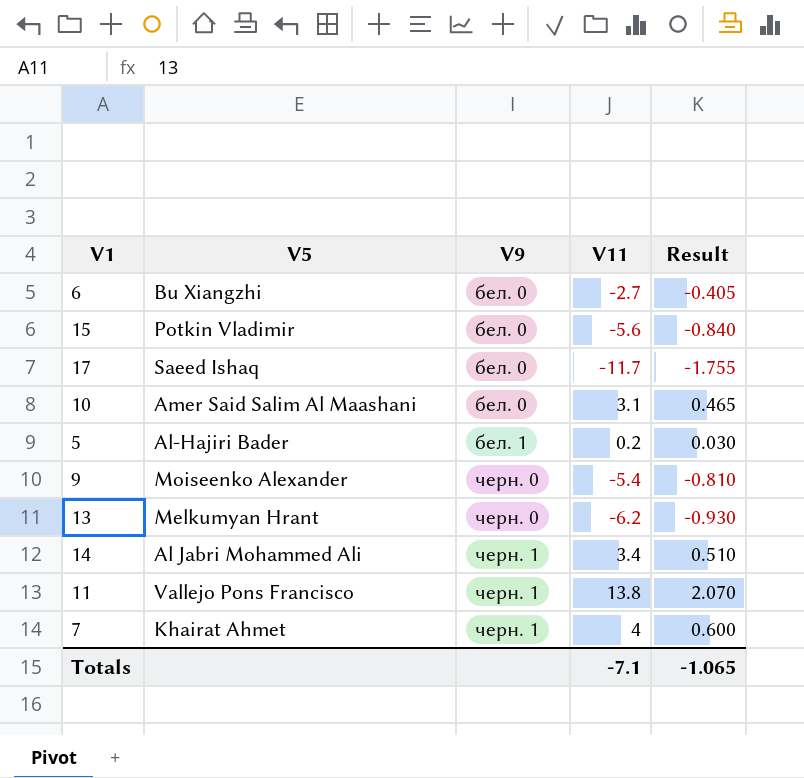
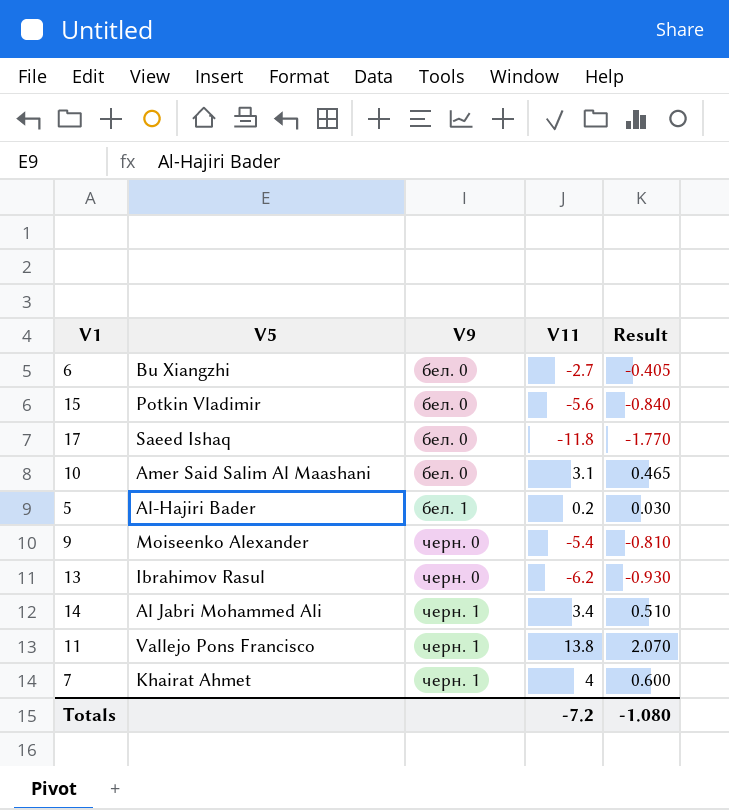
17 | V11: -11.7 -> -11.8
17 | Result: -1.755 -> -1.770
13 | V5: Melkumyan Hrant -> Ibrahimov Rasul
Totals | V11: -7.1 -> -7.2
Totals | Result: -1.065 -> -1.080

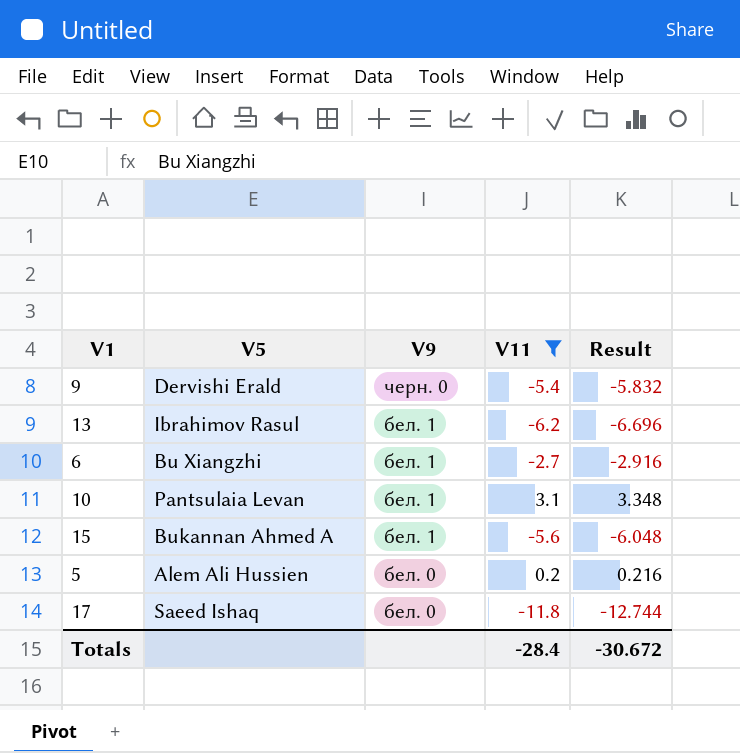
filter: none -> V11 <= 3.1
row order: V9 ascending -> V9 descending
column Result | formula: [V11] * 0.15 -> [V11] * 1.08
9 | V5: Moiseenko Alexander -> Dervishi Erald
13 | V9: черн. 0 -> бел. 1
6 | V9: бел. 0 -> бел. 1
10 | V5: Amer Said Salim Al Maashani -> Pantsulaia Levan
10 | V9: бел. 0 -> бел. 1
15 | V5: Potkin Vladimir -> Bukannan Ahmed A
15 | V9: бел. 0 -> бел. 1
5 | V5: Al-Hajiri Bader -> Alem Ali Hussien
5 | V9: бел. 1 -> бел. 0
Totals | V11: -7.2 -> -28.4
Totals | Result: -1.080 -> -30.672

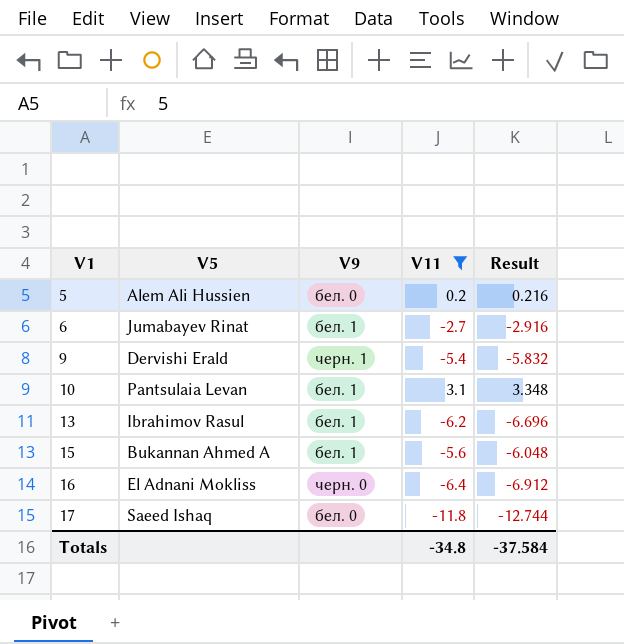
row order: V9 descending -> V1 ascending
6 | V5: Bu Xiangzhi -> Jumabayev Rinat
9 | V9: черн. 0 -> черн. 1
row 16: none -> El Adnani Mokliss | черн. 0 | -6.4 | -6.912
Totals | V11: -28.4 -> -34.8
Totals | Result: -30.672 -> -37.584

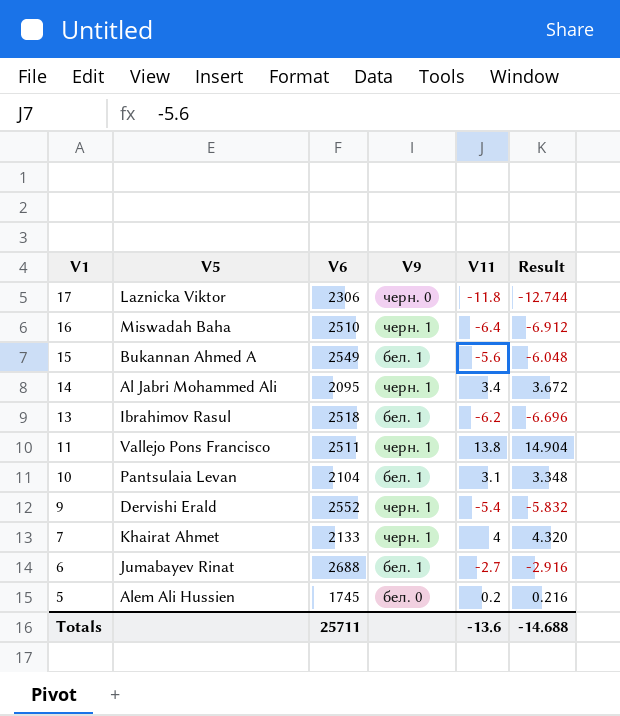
filter: V11 <= 3.1 -> none
row order: V1 ascending -> V1 descending
column V6 | position: none -> 3
17 | V5: Saeed Ishaq -> Laznicka Viktor
17 | V9: бел. 0 -> черн. 0
16 | V5: El Adnani Mokliss -> Miswadah Baha
16 | V9: черн. 0 -> черн. 1
Totals | V11: -34.8 -> -13.6
Totals | Result: -37.584 -> -14.688

